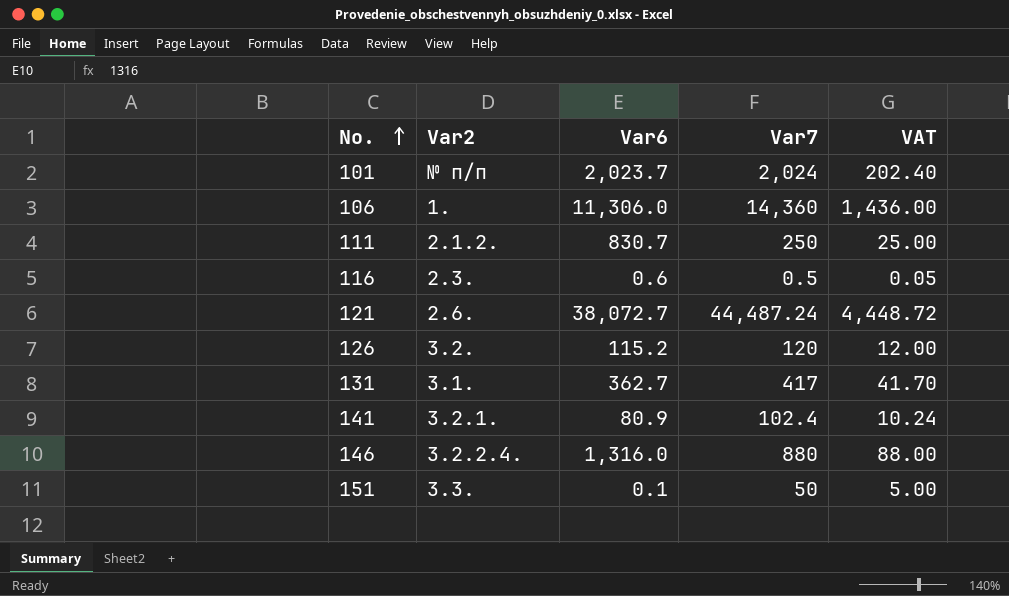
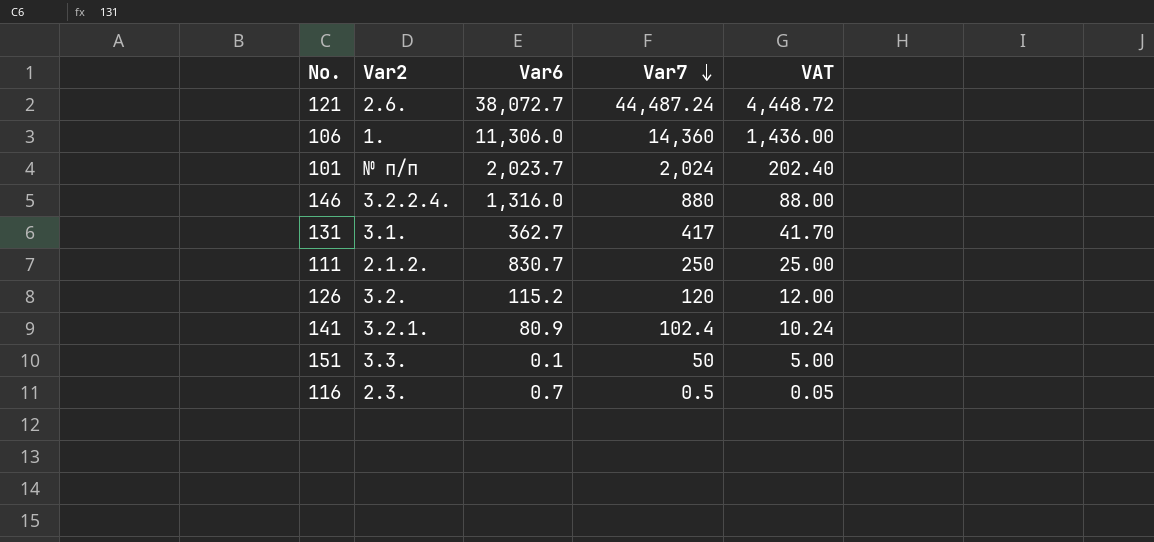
row order: No. ascending -> Var7 descending
116 | Var6: 0.6 -> 0.7

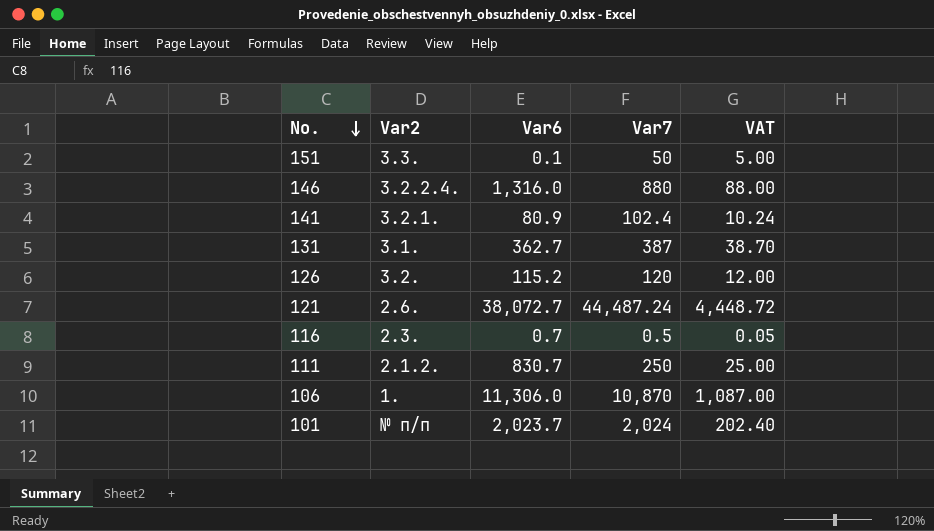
row order: Var7 descending -> No. descending
131 | Var7: 417 -> 387
131 | VAT: 41.70 -> 38.70
106 | Var7: 14,360 -> 10,870
106 | VAT: 1,436.00 -> 1,087.00

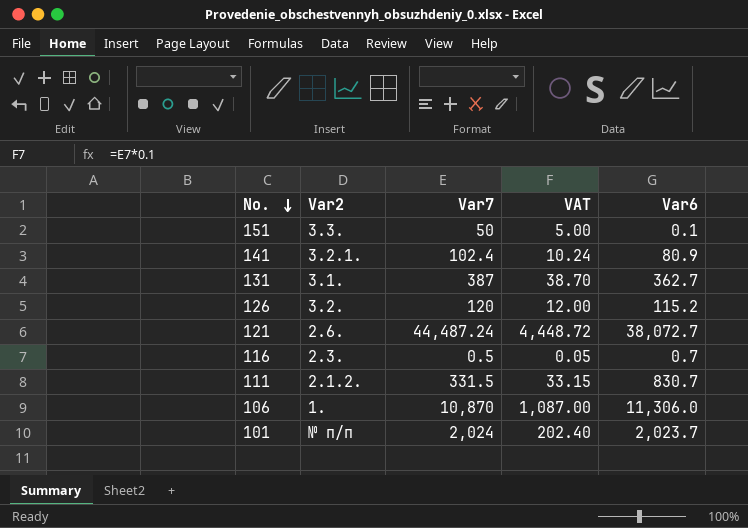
column Var6 | position: 3 -> 5
row 146: 3.2.2.4. | 1,316.0 | 880 | 88.00 -> none
111 | Var7: 250 -> 331.5
111 | VAT: 25.00 -> 33.15

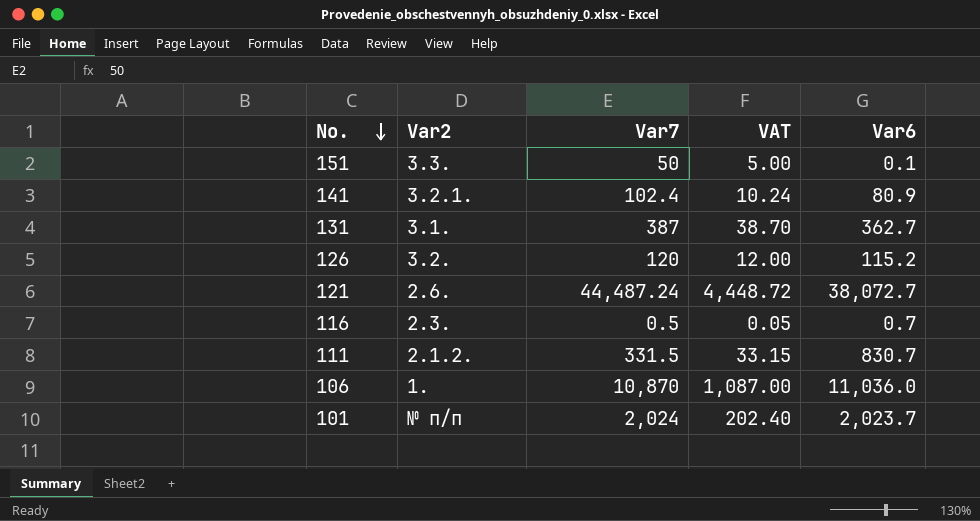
106 | Var6: 11,306.0 -> 11,036.0

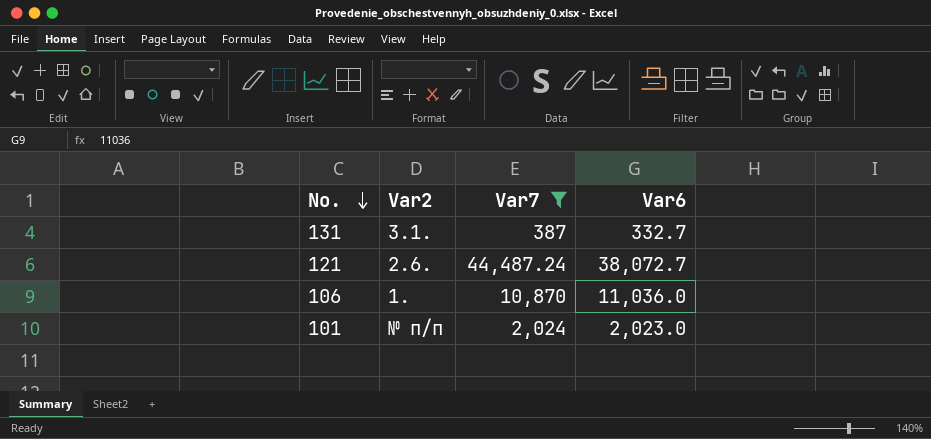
filter: none -> Var7 >= 387
column VAT | formula: [Var7] * 0.1 -> none
131 | Var6: 362.7 -> 332.7
101 | Var6: 2,023.7 -> 2,023.0

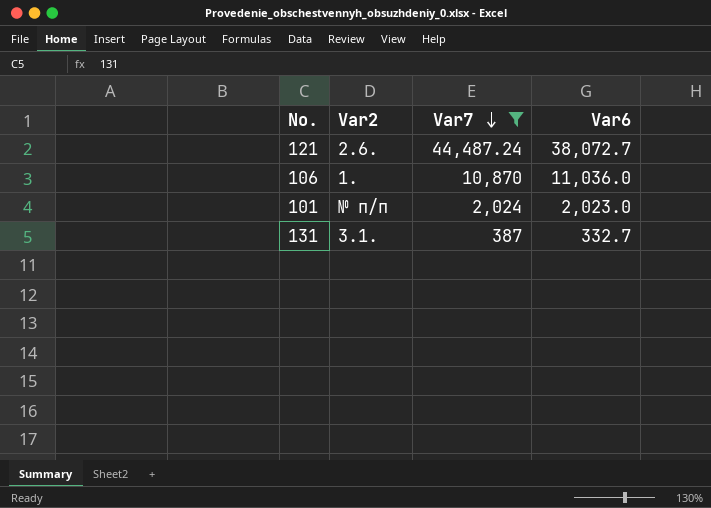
row order: No. descending -> Var7 descending

